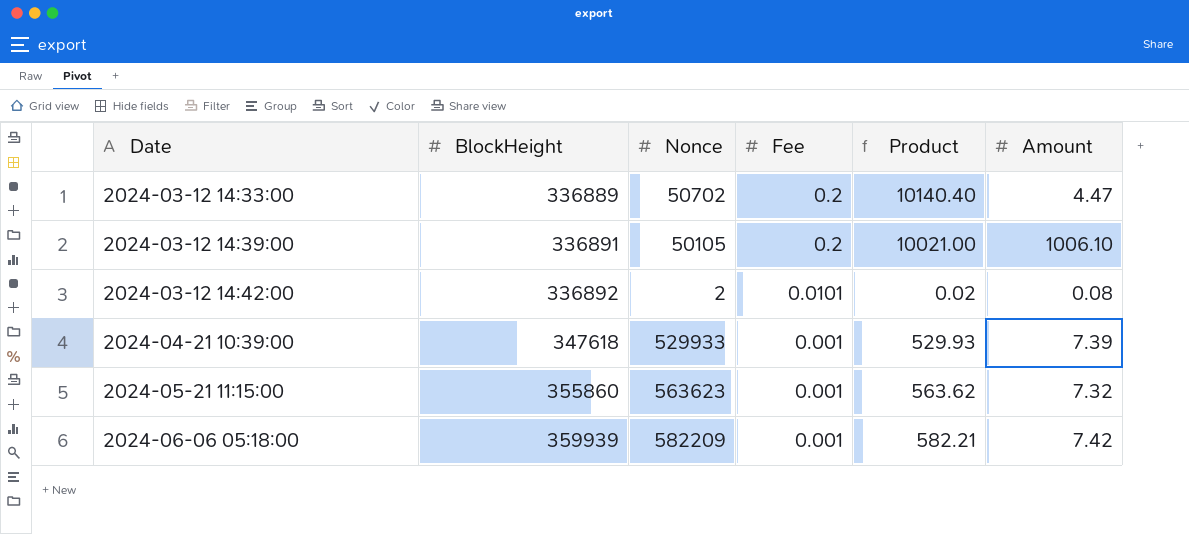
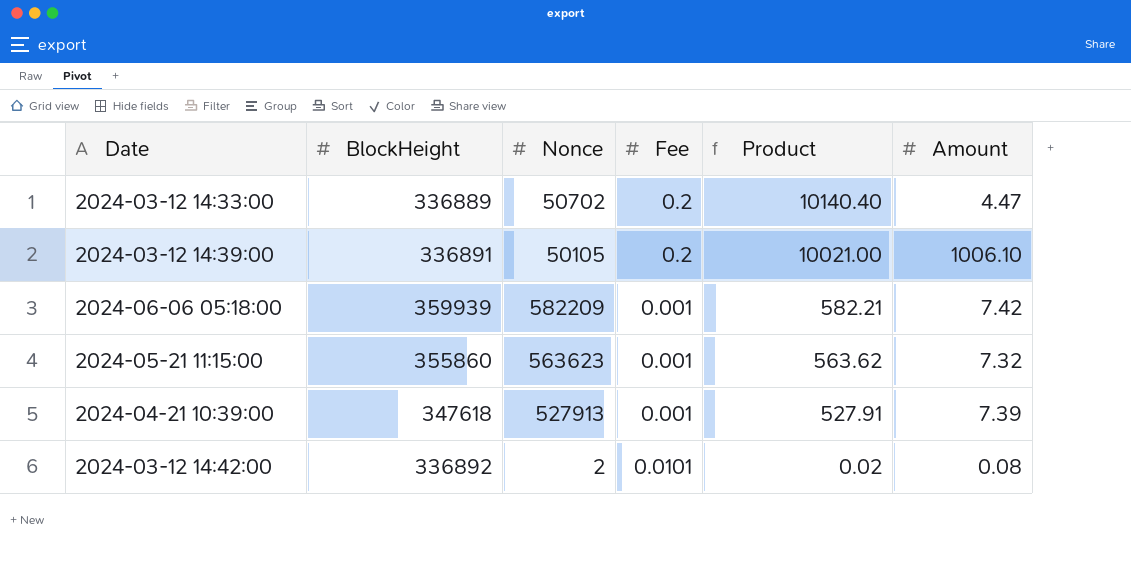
row order: Date ascending -> Product descending
2024-04-21 10:39:00 | Nonce: 529933 -> 527913
2024-04-21 10:39:00 | Product: 529.93 -> 527.91

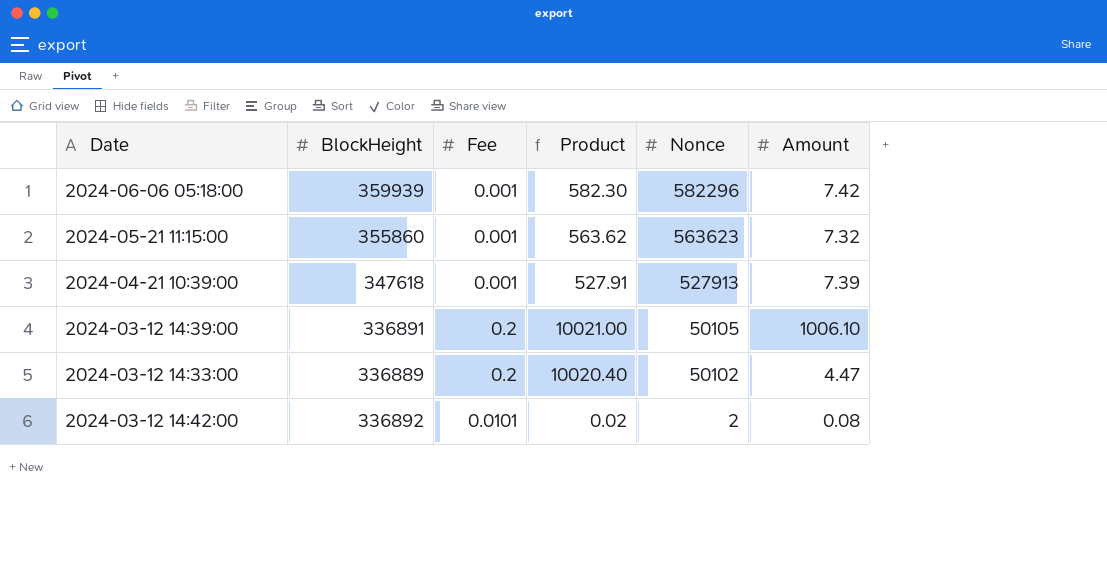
row order: Product descending -> Nonce descending
column Nonce | position: 3 -> 5
2024-06-06 05:18:00 | Product: 582.21 -> 582.30
2024-06-06 05:18:00 | Nonce: 582209 -> 582296
2024-03-12 14:33:00 | Product: 10140.40 -> 10020.40
2024-03-12 14:33:00 | Nonce: 50702 -> 50102

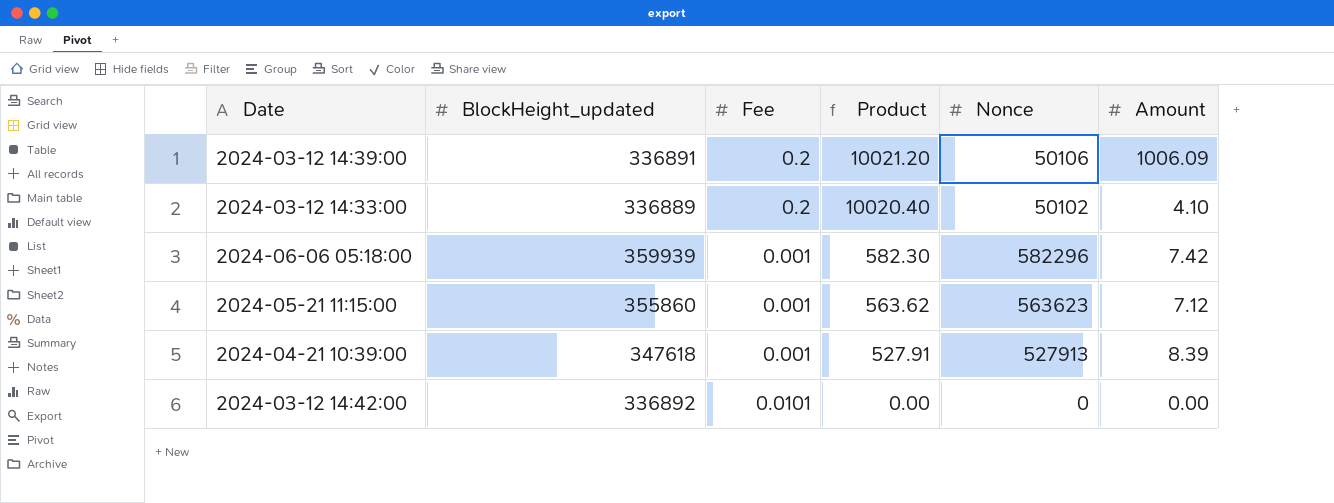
row order: Nonce descending -> Product descending
column name: BlockHeight -> BlockHeight_updated
2024-03-12 14:39:00 | Product: 10021.00 -> 10021.20
2024-03-12 14:39:00 | Nonce: 50105 -> 50106
2024-03-12 14:39:00 | Amount: 1006.10 -> 1006.09
2024-03-12 14:33:00 | Amount: 4.47 -> 4.10
2024-05-21 11:15:00 | Amount: 7.32 -> 7.12
2024-04-21 10:39:00 | Amount: 7.39 -> 8.39
2024-03-12 14:42:00 | Product: 0.02 -> 0.00
2024-03-12 14:42:00 | Nonce: 2 -> 0
2024-03-12 14:42:00 | Amount: 0.08 -> 0.00

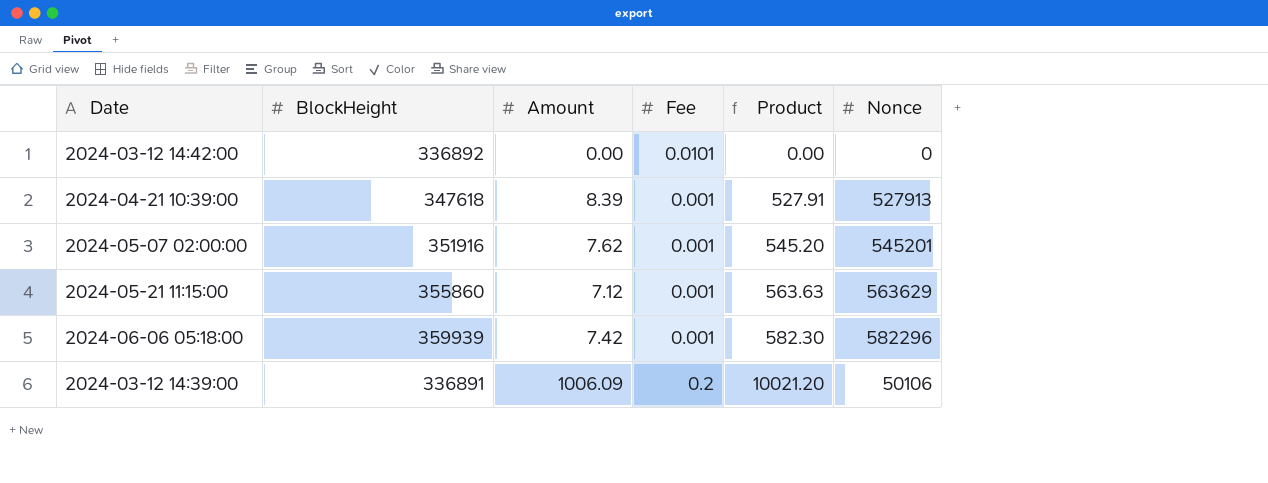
row order: Product descending -> Product ascending
column name: BlockHeight_updated -> BlockHeight
column Amount | position: 6 -> 3
row 2024-03-12 14:33:00: 336889 | 0.2 | 10020.40 | 50102 | 4.10 -> none
row 2024-05-07 02:00:00: none -> 351916 | 7.62 | 0.001 | 545.20 | 545201
2024-05-21 11:15:00 | Product: 563.62 -> 563.63
2024-05-21 11:15:00 | Nonce: 563623 -> 563629

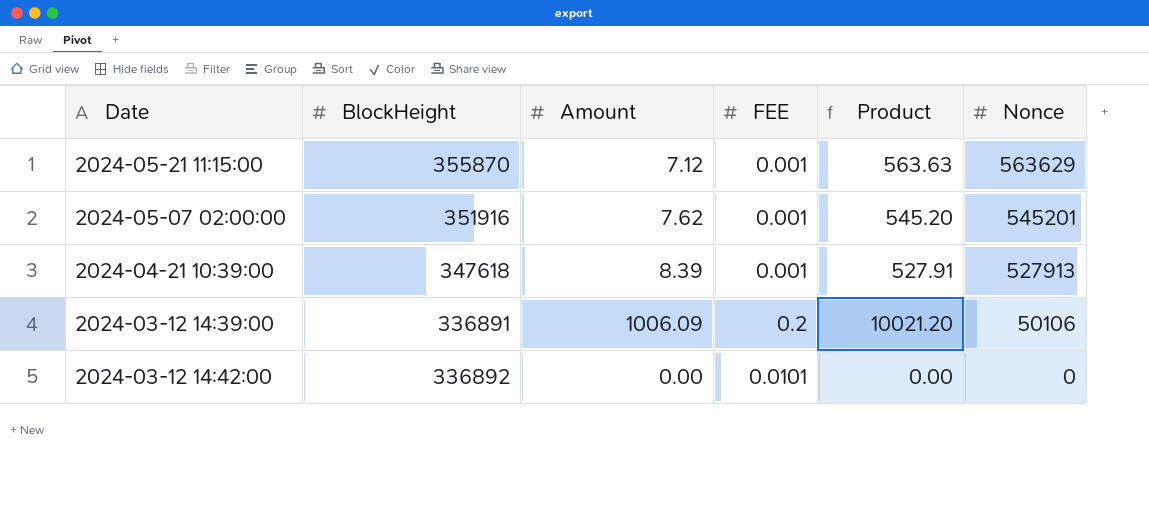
row order: Product ascending -> Nonce descending
column name: Fee -> FEE
row 2024-06-06 05:18:00: 359939 | 7.42 | 0.001 | 582.30 | 582296 -> none
2024-05-21 11:15:00 | BlockHeight: 355860 -> 355870

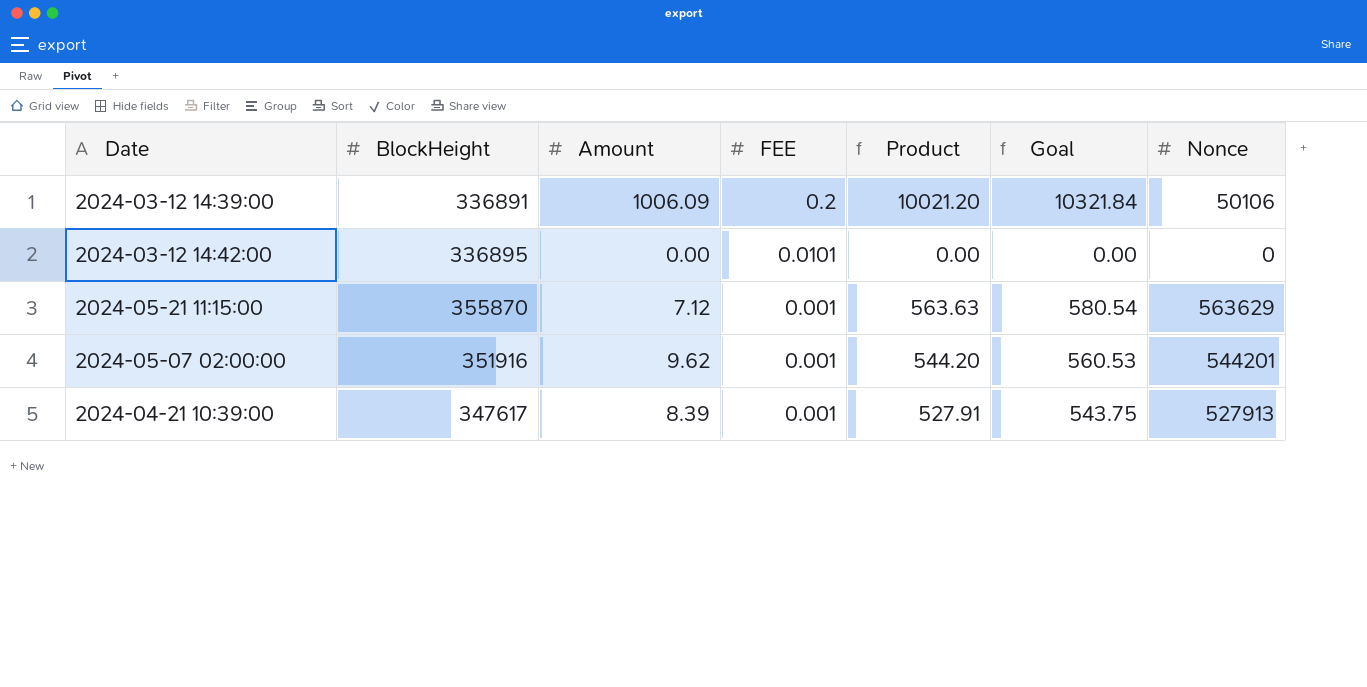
row order: Nonce descending -> FEE descending
column Goal | formula: none -> [Product] * 1.03
2024-03-12 14:42:00 | BlockHeight: 336892 -> 336895
2024-05-07 02:00:00 | Amount: 7.62 -> 9.62
2024-05-07 02:00:00 | Product: 545.20 -> 544.20
2024-05-07 02:00:00 | Nonce: 545201 -> 544201
2024-04-21 10:39:00 | BlockHeight: 347618 -> 347617

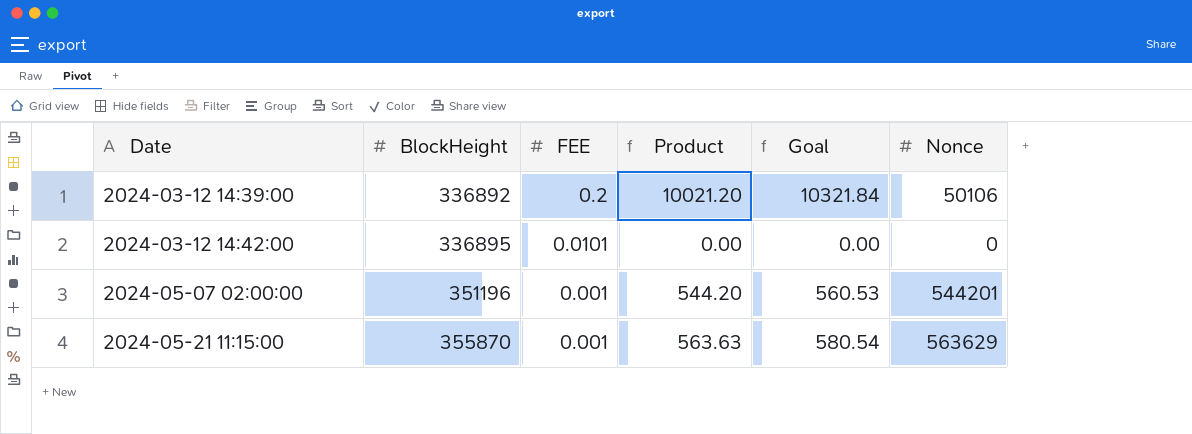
row order: FEE descending -> Date ascending
column Amount | position: 3 -> none
row 2024-04-21 10:39:00: 347617 | 8.39 | 0.001 | 527.91 | 543.75 | 527913 -> none
2024-03-12 14:39:00 | BlockHeight: 336891 -> 336892
2024-05-07 02:00:00 | BlockHeight: 351916 -> 351196

